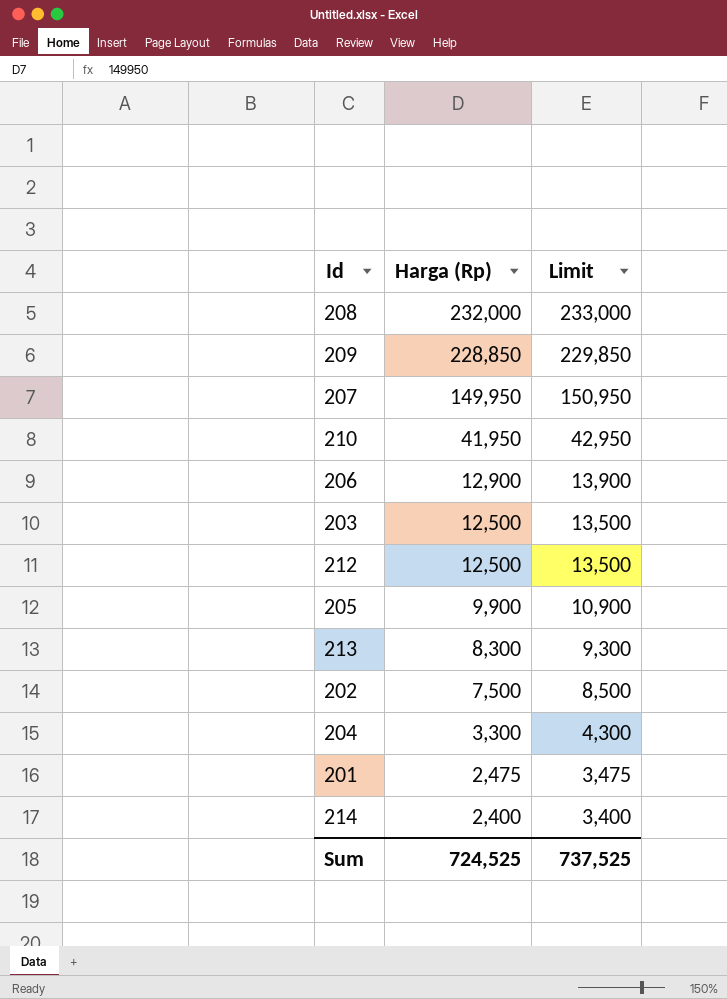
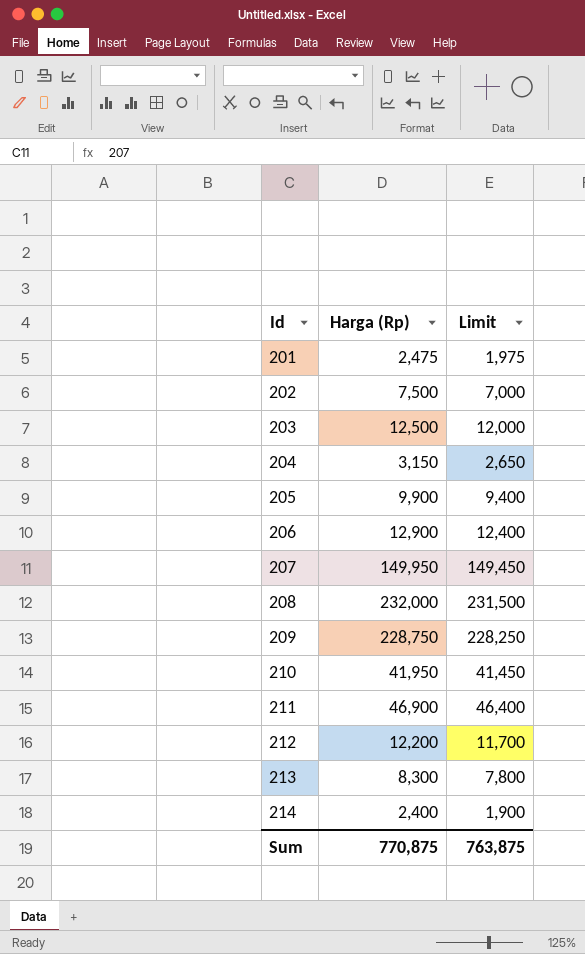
row order: Harga (Rp) descending -> Id ascending
column Limit | formula: [Harga (Rp)] + 1000 -> [Harga (Rp)] - 500
204 | Harga (Rp): 3,300 -> 3,150
209 | Harga (Rp): 228,850 -> 228,750
row 211: none -> 46,900 | 46,400
212 | Harga (Rp): 12,500 -> 12,200
Sum | Harga (Rp): 724,525 -> 770,875
Sum | Limit: 737,525 -> 763,875

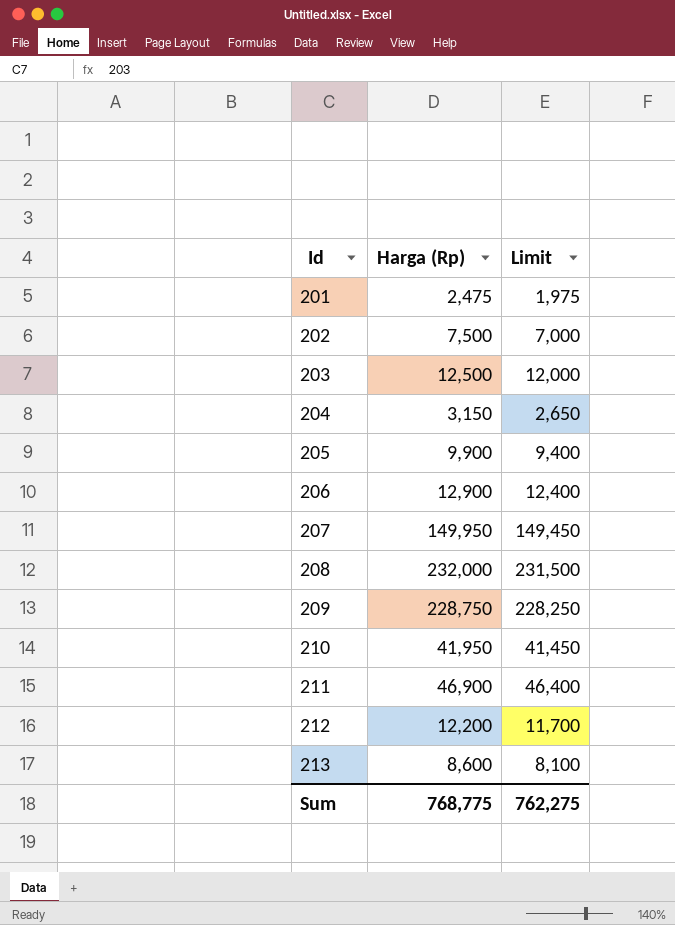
row 214: 2,400 | 1,900 -> none
213 | Harga (Rp): 8,300 -> 8,600
213 | Limit: 7,800 -> 8,100
Sum | Harga (Rp): 770,875 -> 768,775
Sum | Limit: 763,875 -> 762,275

